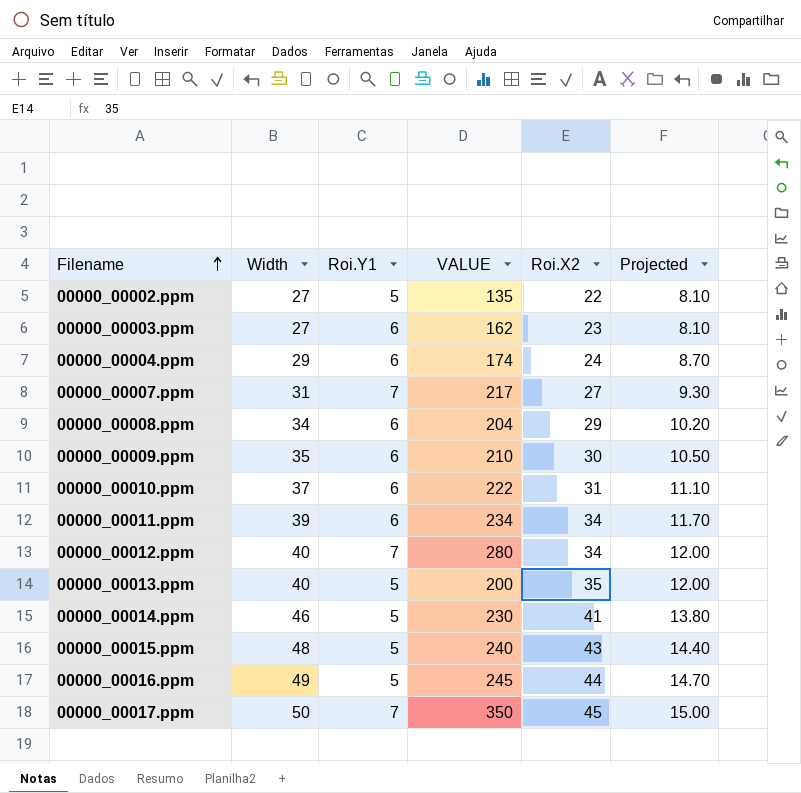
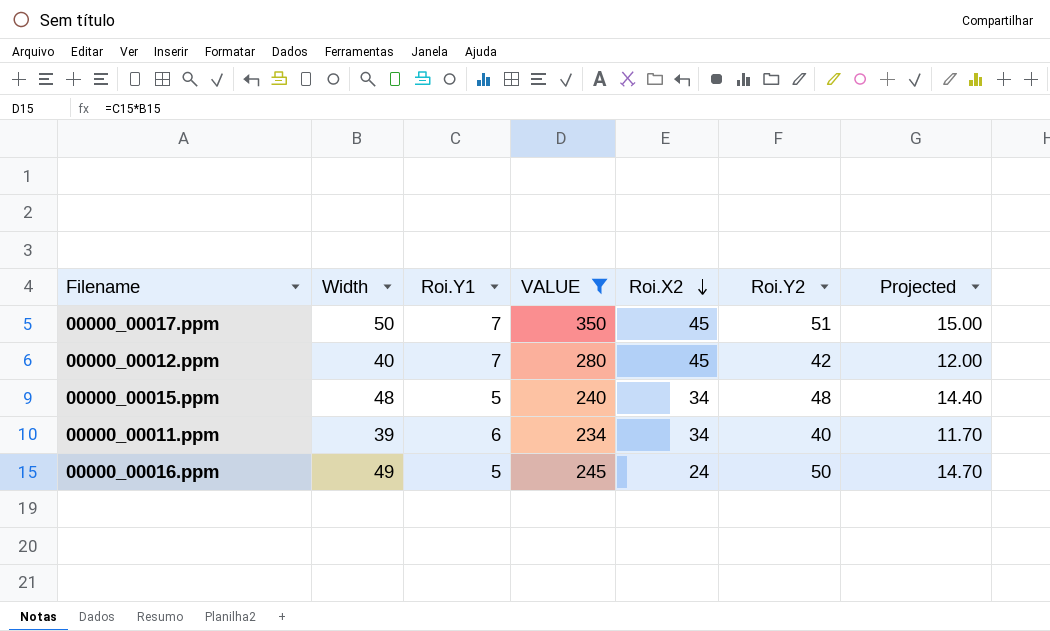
filter: none -> VALUE >= 234
row order: Filename ascending -> Roi.X2 descending
column Roi.Y2 | position: none -> 6
00000_00012.ppm | Roi.X2: 34 -> 45
00000_00015.ppm | Roi.X2: 43 -> 34
00000_00016.ppm | Roi.X2: 44 -> 24

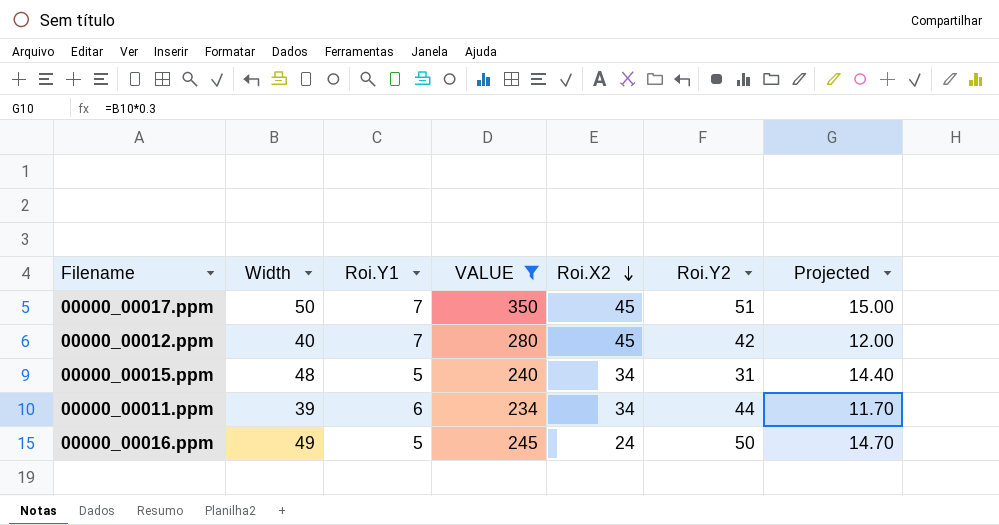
00000_00015.ppm | Roi.Y2: 48 -> 31
00000_00011.ppm | Roi.Y2: 40 -> 44

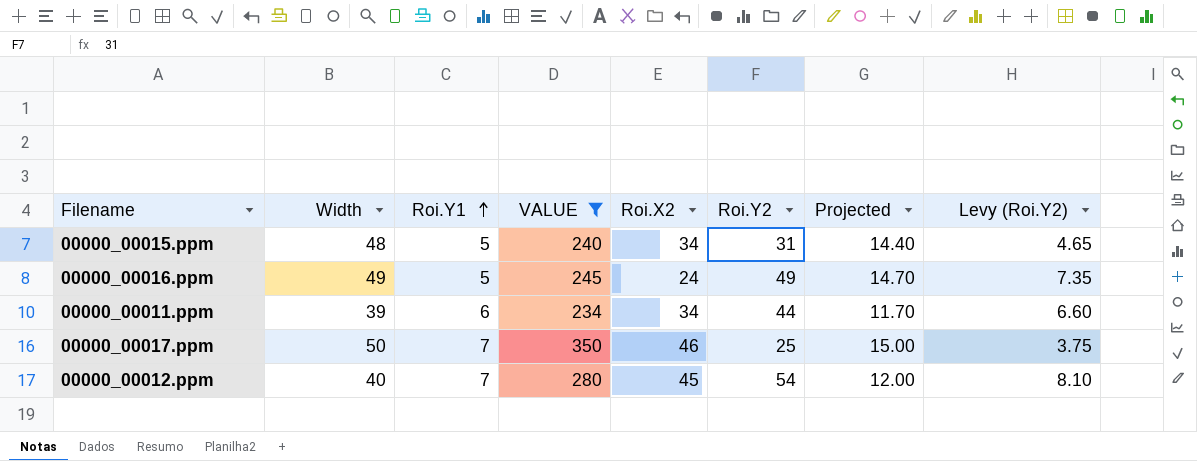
row order: Roi.X2 descending -> Roi.Y1 ascending
column Levy (Roi.Y2) | formula: none -> [Roi.Y2] * 0.15
00000_00016.ppm | Roi.Y2: 50 -> 49
00000_00017.ppm | Roi.X2: 45 -> 46
00000_00017.ppm | Roi.Y2: 51 -> 25
00000_00012.ppm | Roi.Y2: 42 -> 54

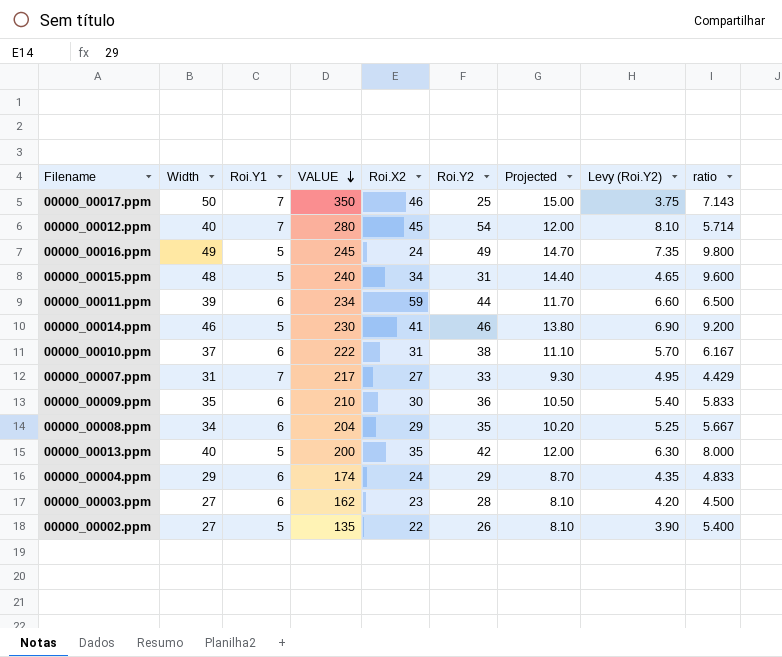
filter: VALUE >= 234 -> none
row order: Roi.Y1 ascending -> VALUE descending
column ratio | formula: none -> [Width] / [Roi.Y1]
00000_00011.ppm | Roi.X2: 34 -> 59

